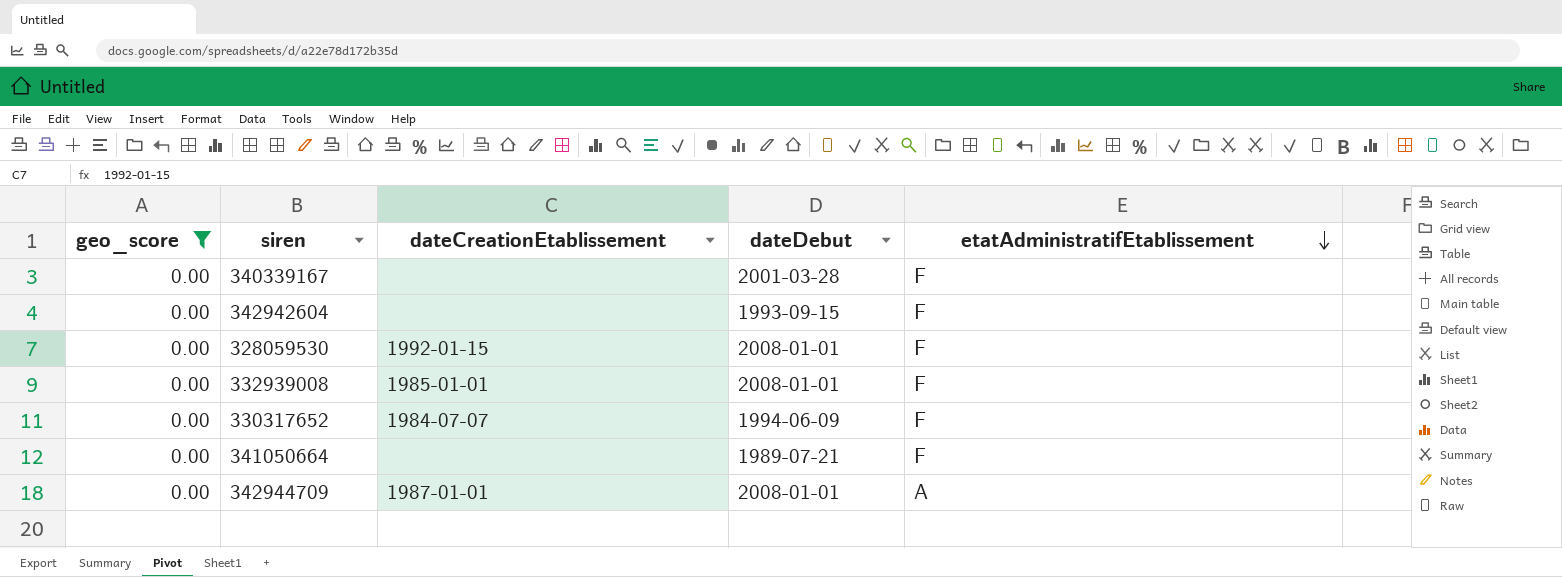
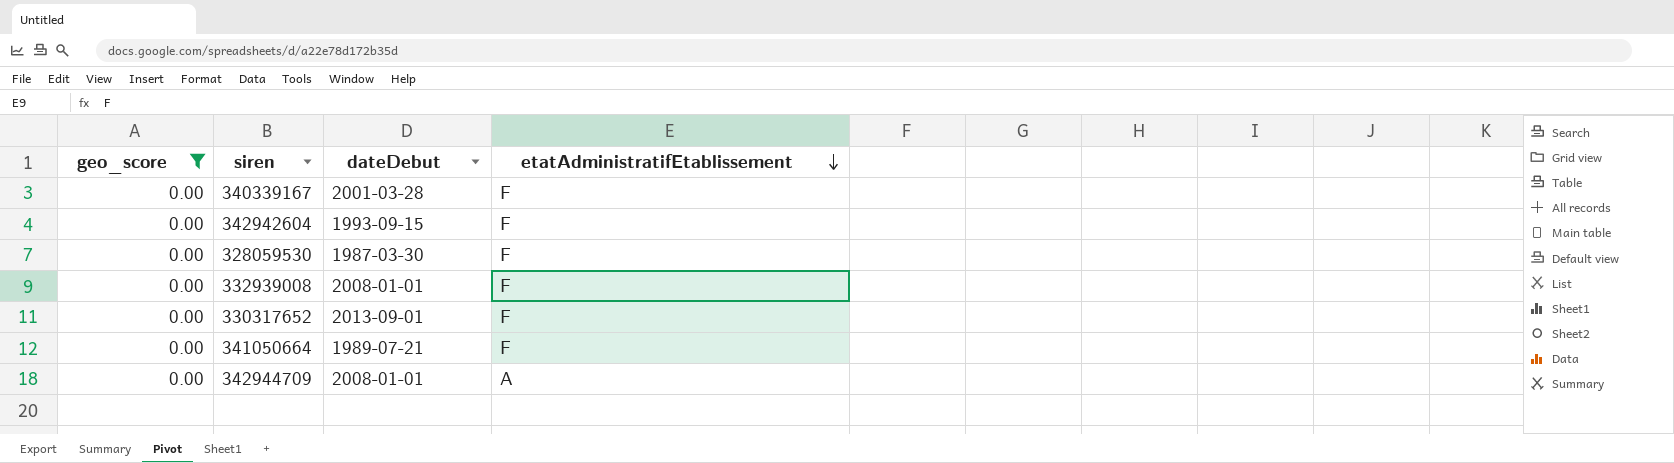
column dateCreationEtablissement | position: 3 -> none
328059530 | dateDebut: 2008-01-01 -> 1987-03-30
330317652 | dateDebut: 1994-06-09 -> 2013-09-01

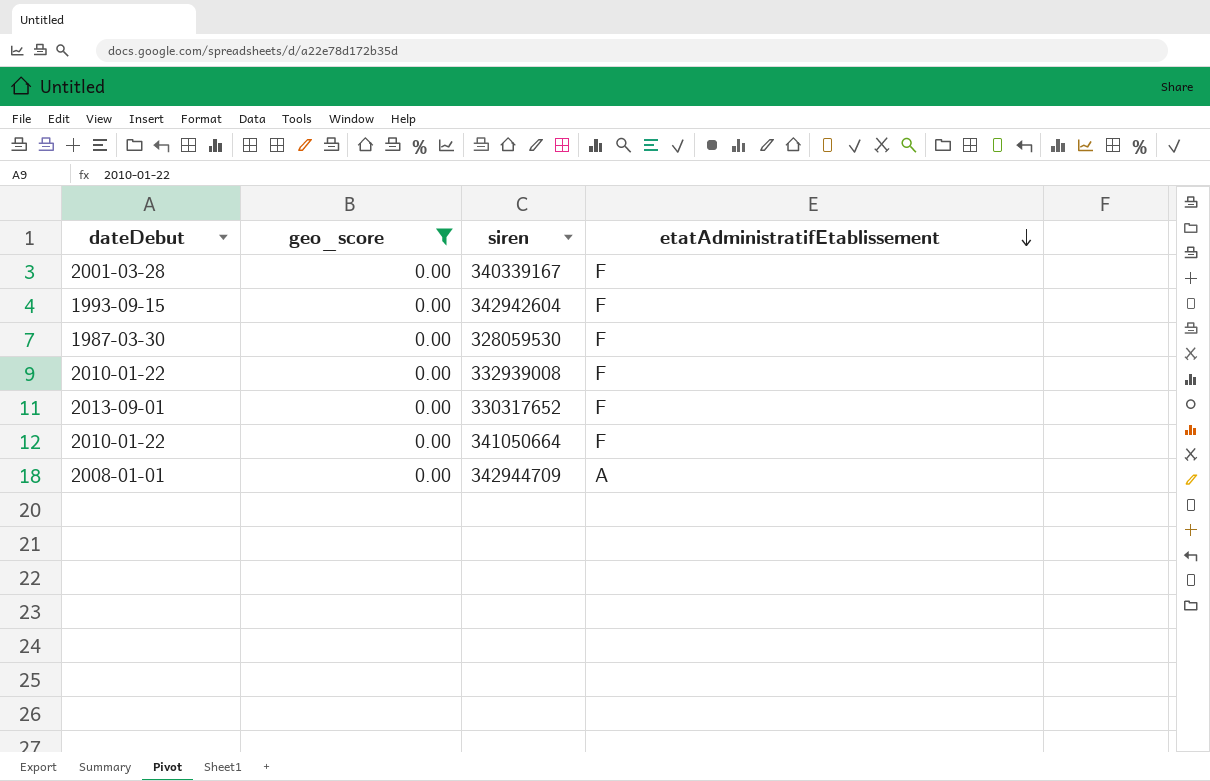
column dateDebut | position: 3 -> 1
332939008 | dateDebut: 2008-01-01 -> 2010-01-22
341050664 | dateDebut: 1989-07-21 -> 2010-01-22

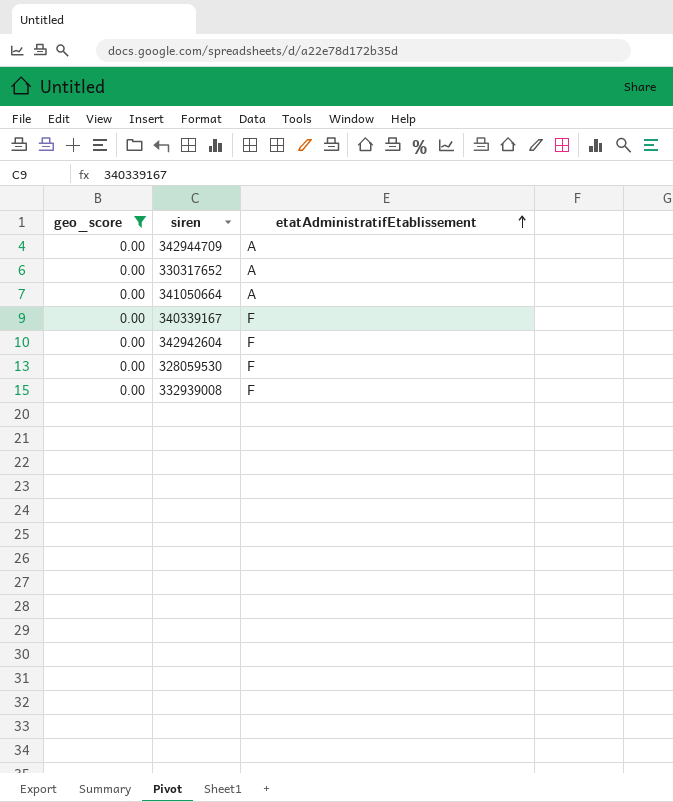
row order: etatAdministratifEtablissement descending -> etatAdministratifEtablissement ascending
column dateDebut | position: 1 -> none
330317652 | etatAdministratifEtablissement: F -> A
341050664 | etatAdministratifEtablissement: F -> A

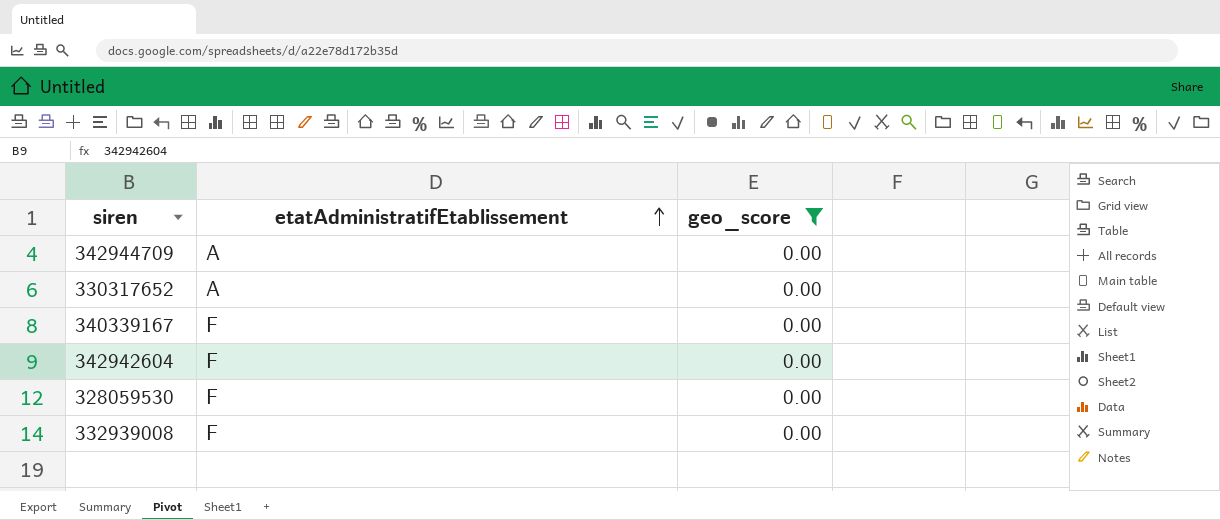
column geo_score | position: 1 -> 3
row 341050664: 0.00 | A -> none

